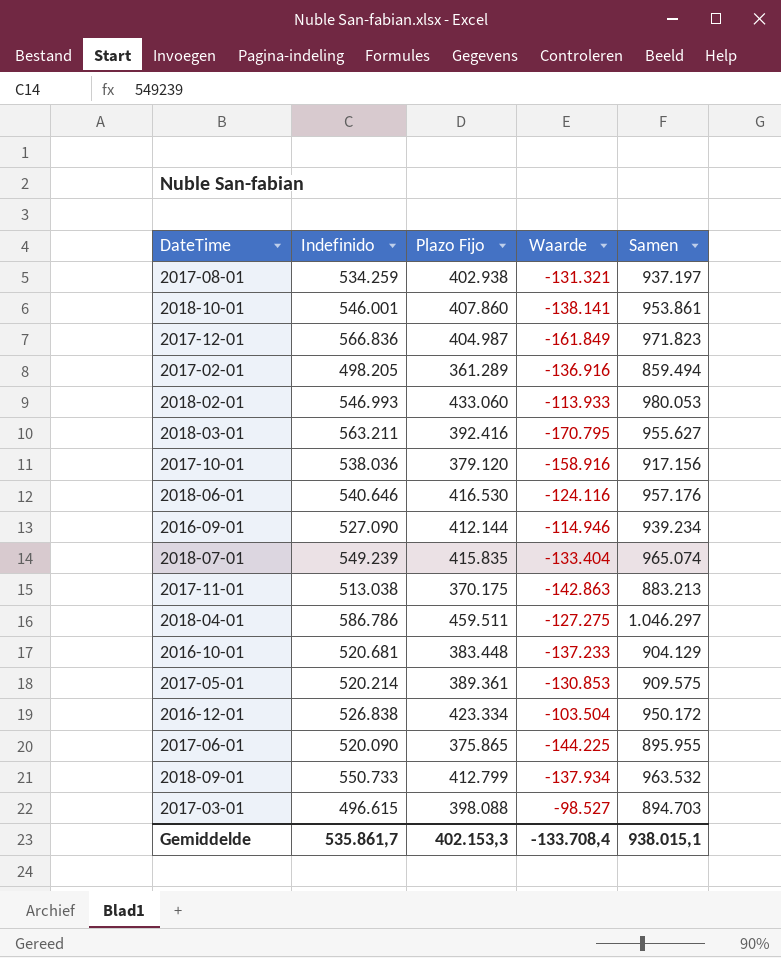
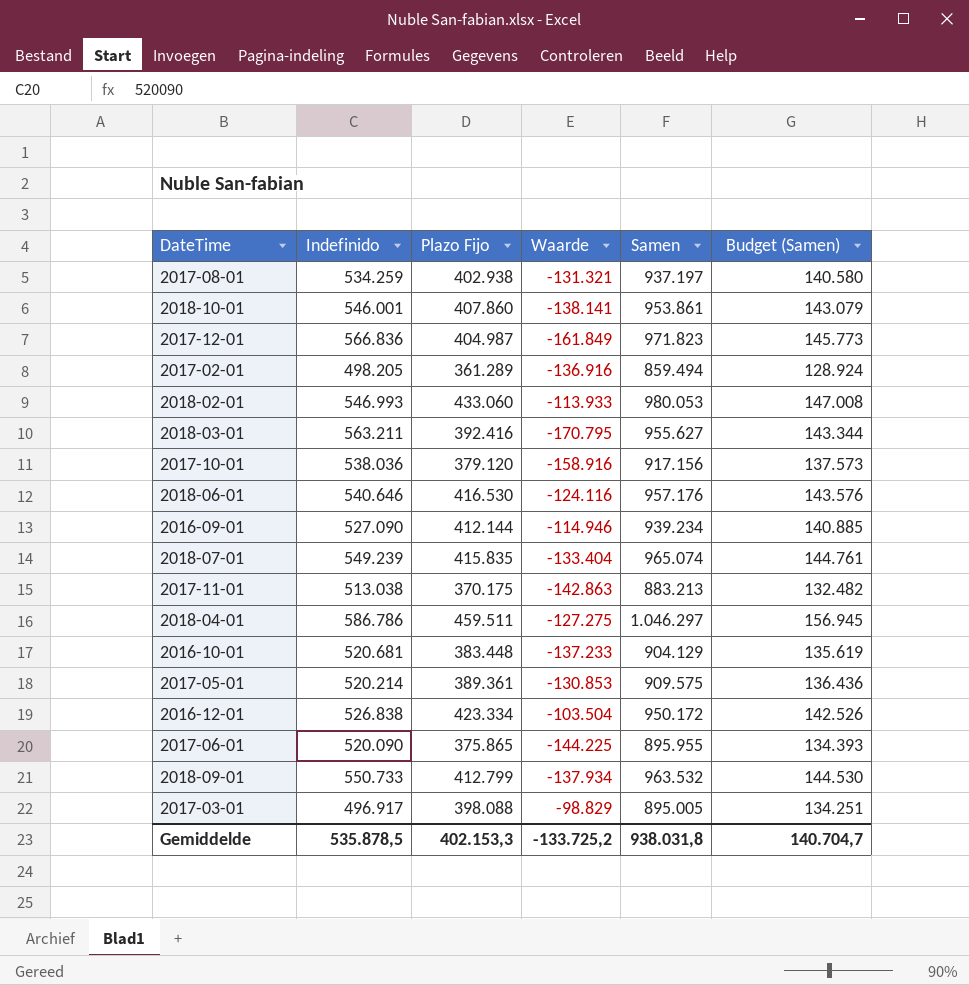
column Budget (Samen) | formula: none -> [Samen] * 0,15
2017-03-01 | Indefinido: 496.615 -> 496.917
2017-03-01 | Waarde: -98.527 -> -98.829
2017-03-01 | Samen: 894.703 -> 895.005
Gemiddelde | Indefinido: 535.861,7 -> 535.878,5
Gemiddelde | Waarde: -133.708,4 -> -133.725,2
Gemiddelde | Samen: 938.015,1 -> 938.031,8

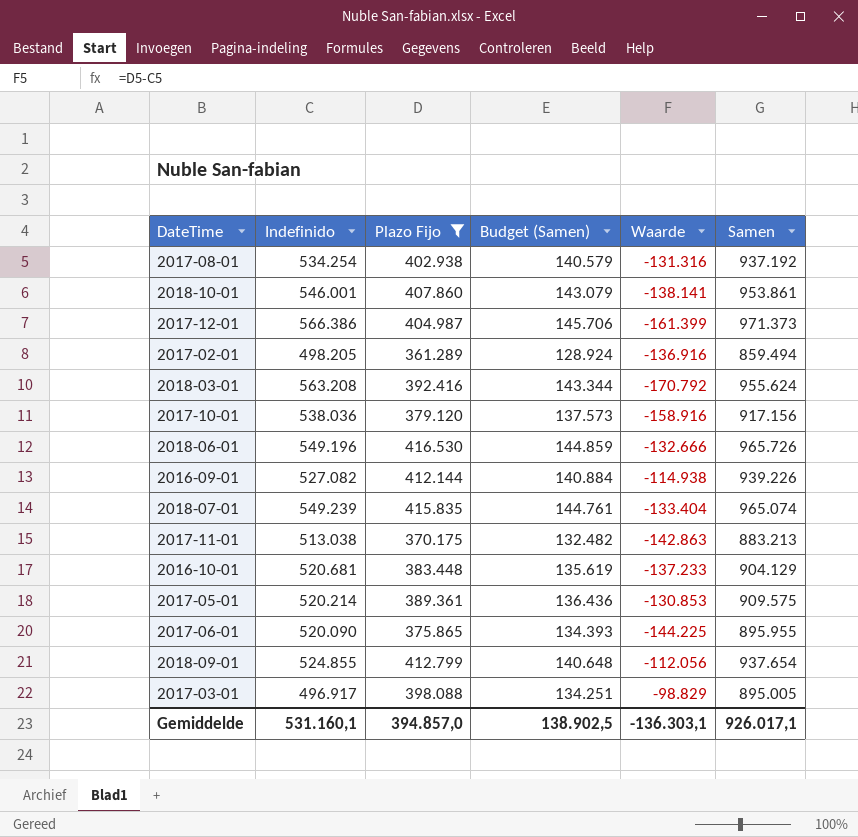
filter: none -> Plazo Fijo <= 416.530
column Budget (Samen) | position: 6 -> 4
2017-08-01 | Indefinido: 534.259 -> 534.254
2017-08-01 | Budget (Samen): 140.580 -> 140.579
2017-08-01 | Waarde: -131.321 -> -131.316
2017-08-01 | Samen: 937.197 -> 937.192
2017-12-01 | Indefinido: 566.836 -> 566.386
2017-12-01 | Budget (Samen): 145.773 -> 145.706
2017-12-01 | Waarde: -161.849 -> -161.399
2017-12-01 | Samen: 971.823 -> 971.373
2018-03-01 | Indefinido: 563.211 -> 563.208
2018-03-01 | Waarde: -170.795 -> -170.792
2018-03-01 | Samen: 955.627 -> 955.624
2018-06-01 | Indefinido: 540.646 -> 549.196
2018-06-01 | Budget (Samen): 143.576 -> 144.859
2018-06-01 | Waarde: -124.116 -> -132.666
2018-06-01 | Samen: 957.176 -> 965.726
2016-09-01 | Indefinido: 527.090 -> 527.082
2016-09-01 | Budget (Samen): 140.885 -> 140.884
2016-09-01 | Waarde: -114.946 -> -114.938
2016-09-01 | Samen: 939.234 -> 939.226
2018-09-01 | Indefinido: 550.733 -> 524.855
2018-09-01 | Budget (Samen): 144.530 -> 140.648
2018-09-01 | Waarde: -137.934 -> -112.056
2018-09-01 | Samen: 963.532 -> 937.654
Gemiddelde | Indefinido: 535.878,5 -> 531.160,1
Gemiddelde | Plazo Fijo: 402.153,3 -> 394.857,0
Gemiddelde | Budget (Samen): 140.704,7 -> 138.902,5
Gemiddelde | Waarde: -133.725,2 -> -136.303,1
Gemiddelde | Samen: 938.031,8 -> 926.017,1

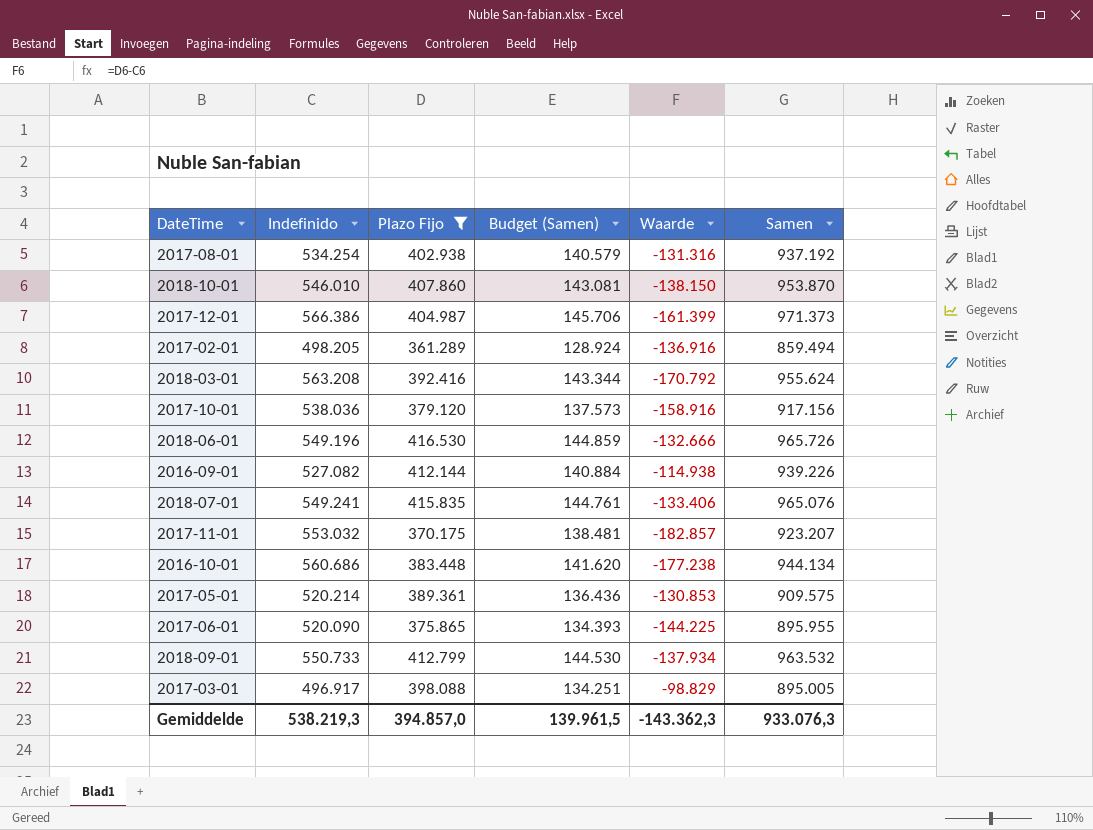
2018-10-01 | Indefinido: 546.001 -> 546.010
2018-10-01 | Budget (Samen): 143.079 -> 143.081
2018-10-01 | Waarde: -138.141 -> -138.150
2018-10-01 | Samen: 953.861 -> 953.870
2018-07-01 | Indefinido: 549.239 -> 549.241
2018-07-01 | Waarde: -133.404 -> -133.406
2018-07-01 | Samen: 965.074 -> 965.076
2017-11-01 | Indefinido: 513.038 -> 553.032
2017-11-01 | Budget (Samen): 132.482 -> 138.481
2017-11-01 | Waarde: -142.863 -> -182.857
2017-11-01 | Samen: 883.213 -> 923.207
2016-10-01 | Indefinido: 520.681 -> 560.686
2016-10-01 | Budget (Samen): 135.619 -> 141.620
2016-10-01 | Waarde: -137.233 -> -177.238
2016-10-01 | Samen: 904.129 -> 944.134
2018-09-01 | Indefinido: 524.855 -> 550.733
2018-09-01 | Budget (Samen): 140.648 -> 144.530
2018-09-01 | Waarde: -112.056 -> -137.934
2018-09-01 | Samen: 937.654 -> 963.532
Gemiddelde | Indefinido: 531.160,1 -> 538.219,3
Gemiddelde | Budget (Samen): 138.902,5 -> 139.961,5
Gemiddelde | Waarde: -136.303,1 -> -143.362,3
Gemiddelde | Samen: 926.017,1 -> 933.076,3

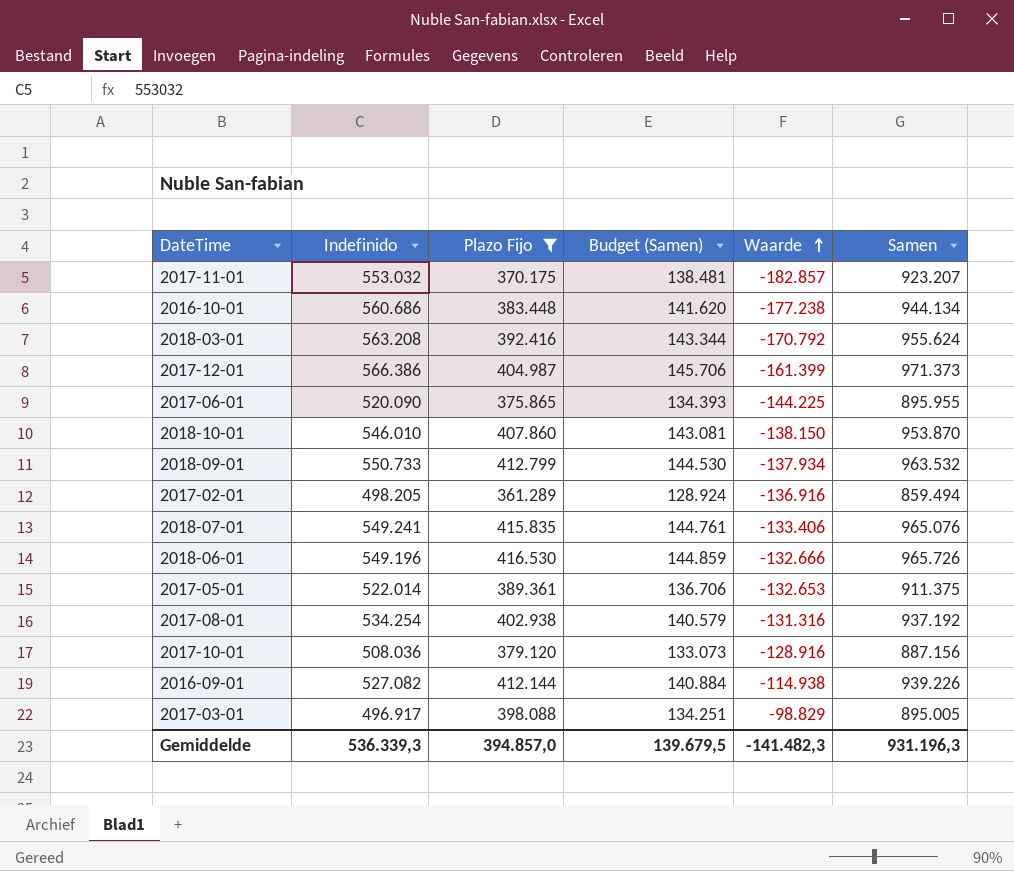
row order: none -> Waarde ascending
2017-05-01 | Indefinido: 520.214 -> 522.014
2017-05-01 | Budget (Samen): 136.436 -> 136.706
2017-05-01 | Waarde: -130.853 -> -132.653
2017-05-01 | Samen: 909.575 -> 911.375
2017-10-01 | Indefinido: 538.036 -> 508.036
2017-10-01 | Budget (Samen): 137.573 -> 133.073
2017-10-01 | Waarde: -158.916 -> -128.916
2017-10-01 | Samen: 917.156 -> 887.156
Gemiddelde | Indefinido: 538.219,3 -> 536.339,3
Gemiddelde | Budget (Samen): 139.961,5 -> 139.679,5
Gemiddelde | Waarde: -143.362,3 -> -141.482,3
Gemiddelde | Samen: 933.076,3 -> 931.196,3

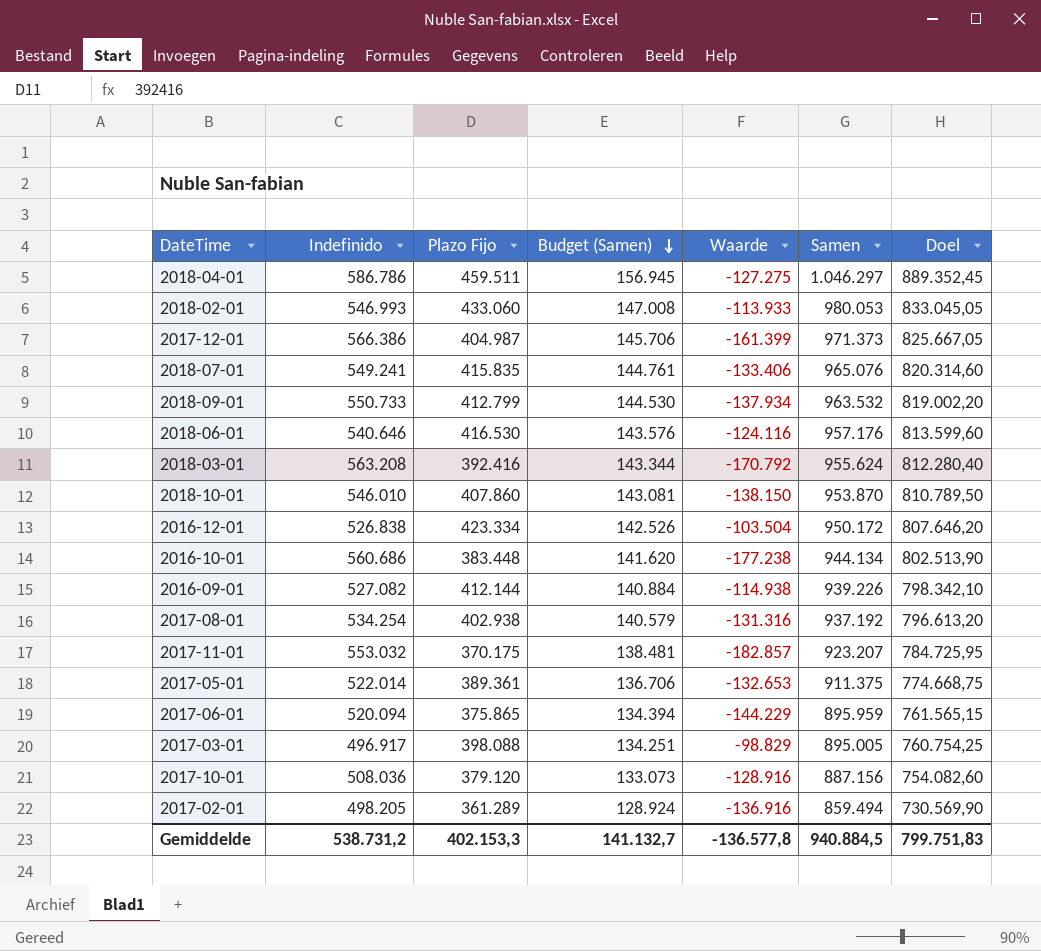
filter: Plazo Fijo <= 416.530 -> none
row order: Waarde ascending -> Budget (Samen) descending
column Doel | formula: none -> [Samen] * 0,85
2018-06-01 | Indefinido: 549.196 -> 540.646
2018-06-01 | Budget (Samen): 144.859 -> 143.576
2018-06-01 | Waarde: -132.666 -> -124.116
2018-06-01 | Samen: 965.726 -> 957.176
2017-06-01 | Indefinido: 520.090 -> 520.094
2017-06-01 | Budget (Samen): 134.393 -> 134.394
2017-06-01 | Waarde: -144.225 -> -144.229
2017-06-01 | Samen: 895.955 -> 895.959
Gemiddelde | Indefinido: 536.339,3 -> 538.731,2
Gemiddelde | Plazo Fijo: 394.857,0 -> 402.153,3
Gemiddelde | Budget (Samen): 139.679,5 -> 141.132,7
Gemiddelde | Waarde: -141.482,3 -> -136.577,8
Gemiddelde | Samen: 931.196,3 -> 940.884,5

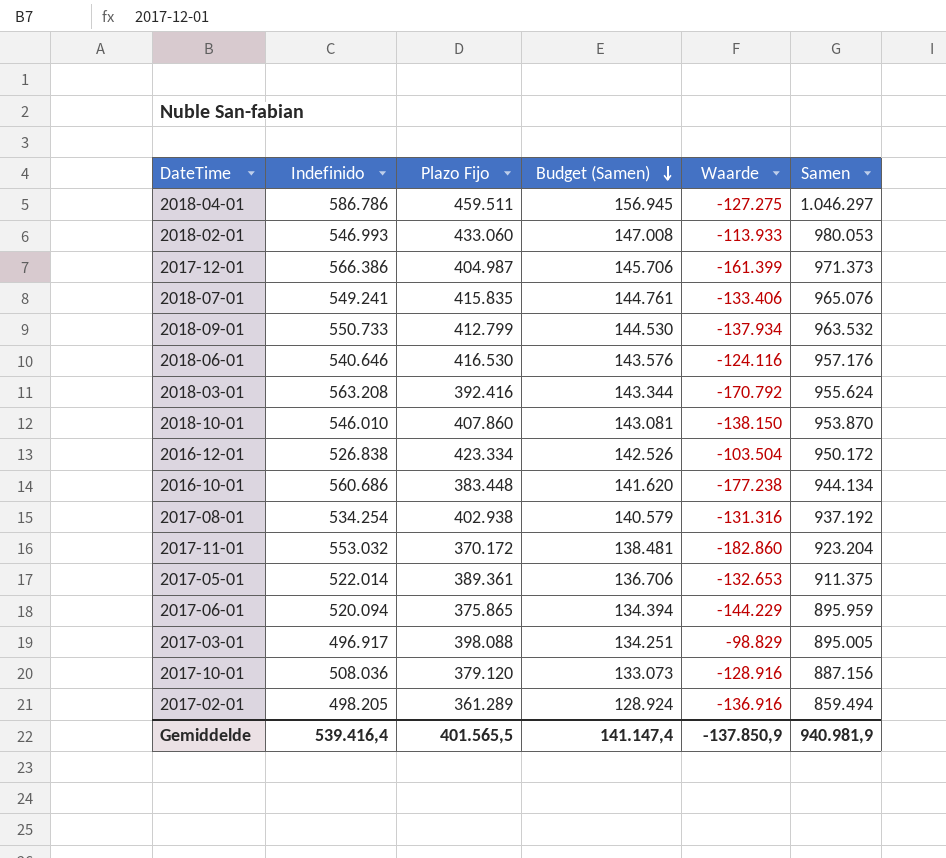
column Doel | formula: [Samen] * 0,85 -> none
row 2016-09-01: 527.082 | 412.144 | 140.884 | -114.938 | 939.226 | 798.342,10 -> none
2017-11-01 | Plazo Fijo: 370.175 -> 370.172
2017-11-01 | Waarde: -182.857 -> -182.860
2017-11-01 | Samen: 923.207 -> 923.204
Gemiddelde | Indefinido: 538.731,2 -> 539.416,4
Gemiddelde | Plazo Fijo: 402.153,3 -> 401.565,5
Gemiddelde | Budget (Samen): 141.132,7 -> 141.147,4
Gemiddelde | Waarde: -136.577,8 -> -137.850,9
Gemiddelde | Samen: 940.884,5 -> 940.981,9

